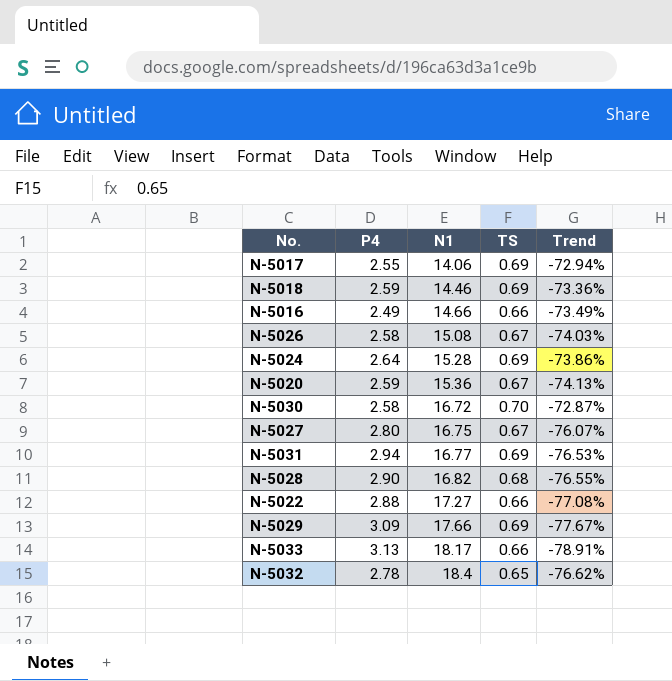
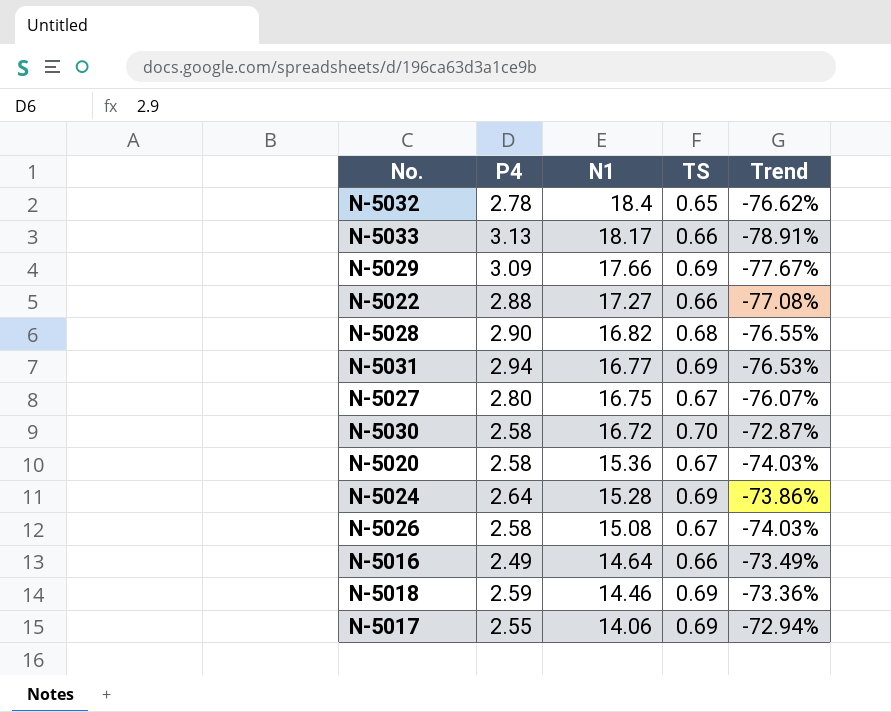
row order: N1 ascending -> N1 descending
N-5020 | P4: 2.59 -> 2.58
N-5020 | Trend: -74.13% -> -74.03%
N-5016 | N1: 14.66 -> 14.64

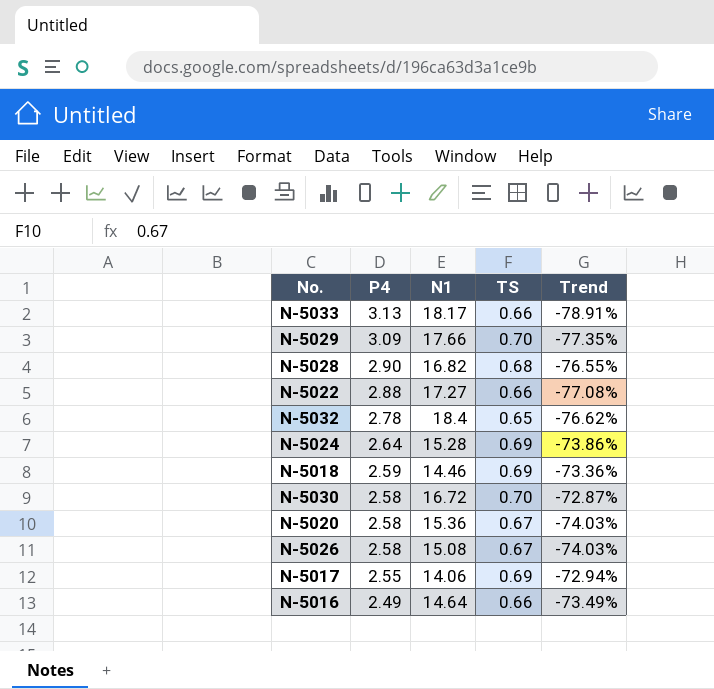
row order: N1 descending -> P4 descending
row N-5031: 2.94 | 16.77 | 0.69 | -76.53% -> none
row N-5027: 2.80 | 16.75 | 0.67 | -76.07% -> none
N-5029 | TS: 0.69 -> 0.70
N-5029 | Trend: -77.67% -> -77.35%

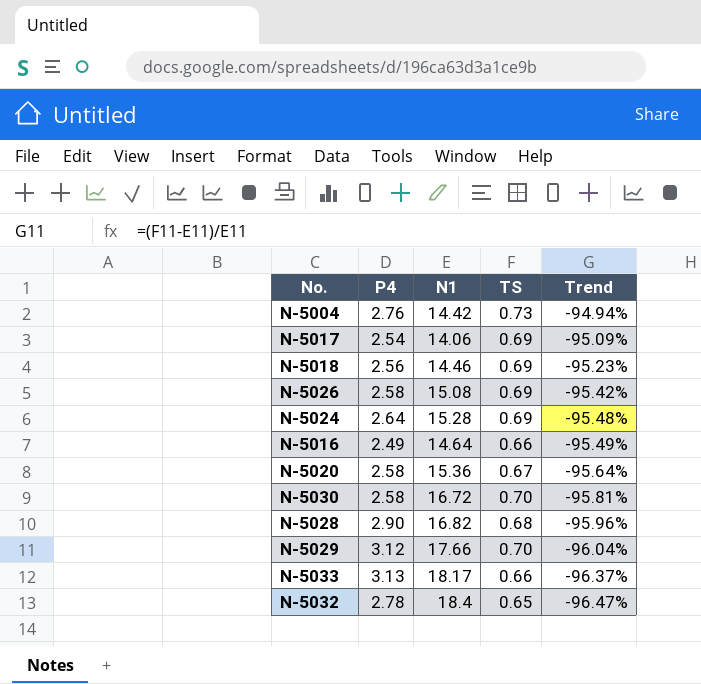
row order: P4 descending -> Trend descending
column Trend | formula: ([TS] - [P4]) / [P4] -> ([TS] - [N1]) / [N1]
row N-5022: 2.88 | 17.27 | 0.66 | -77.08% -> none
row N-5004: none -> 2.76 | 14.42 | 0.73 | -94.94%
N-5017 | P4: 2.55 -> 2.54
N-5018 | P4: 2.59 -> 2.56
N-5026 | TS: 0.67 -> 0.69
N-5029 | P4: 3.09 -> 3.12

